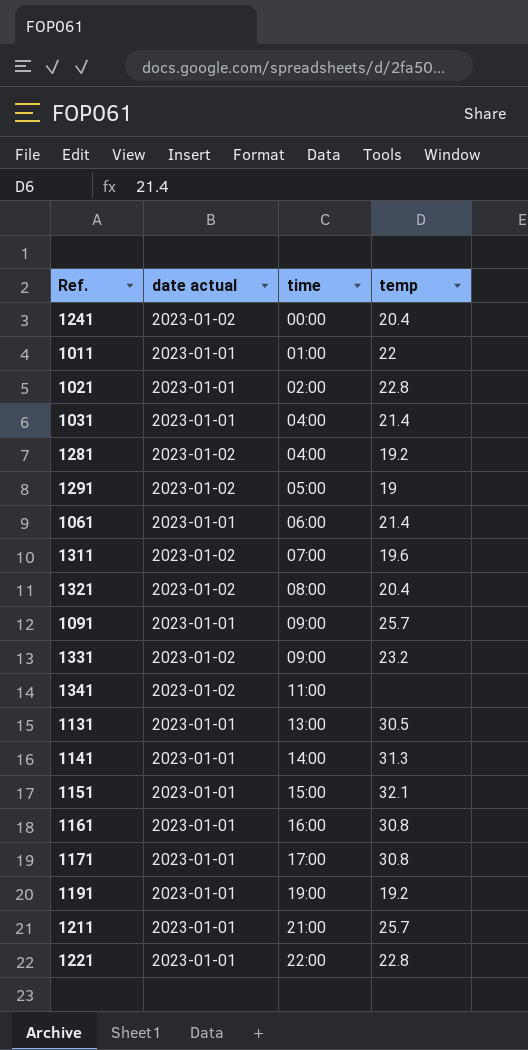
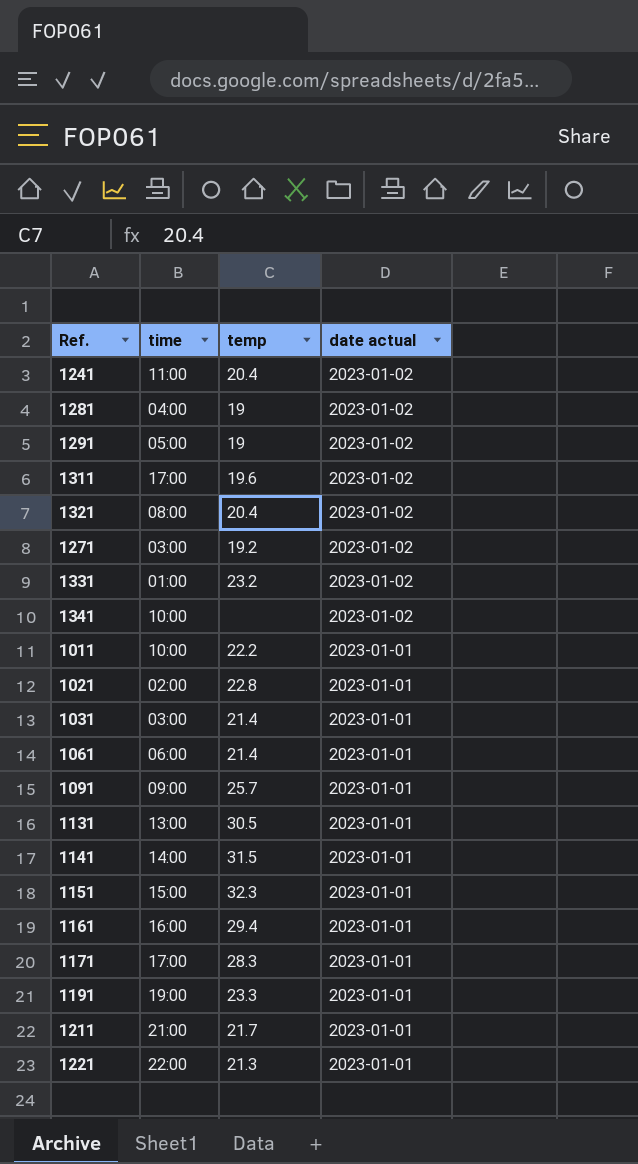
row order: time ascending -> date actual descending
column date actual | position: 2 -> 4
1241 | time: 00:00 -> 11:00
1281 | temp: 19.2 -> 19
1311 | time: 07:00 -> 17:00
row 1271: none -> 03:00 | 19.2 | 2023-01-02
1331 | time: 09:00 -> 01:00
1341 | time: 11:00 -> 10:00
1011 | time: 01:00 -> 10:00
1011 | temp: 22 -> 22.2
1031 | time: 04:00 -> 03:00
1141 | temp: 31.3 -> 31.5
1151 | temp: 32.1 -> 32.3
1161 | temp: 30.8 -> 29.4
1171 | temp: 30.8 -> 28.3
1191 | temp: 19.2 -> 23.3
1211 | temp: 25.7 -> 21.7
1221 | temp: 22.8 -> 21.3

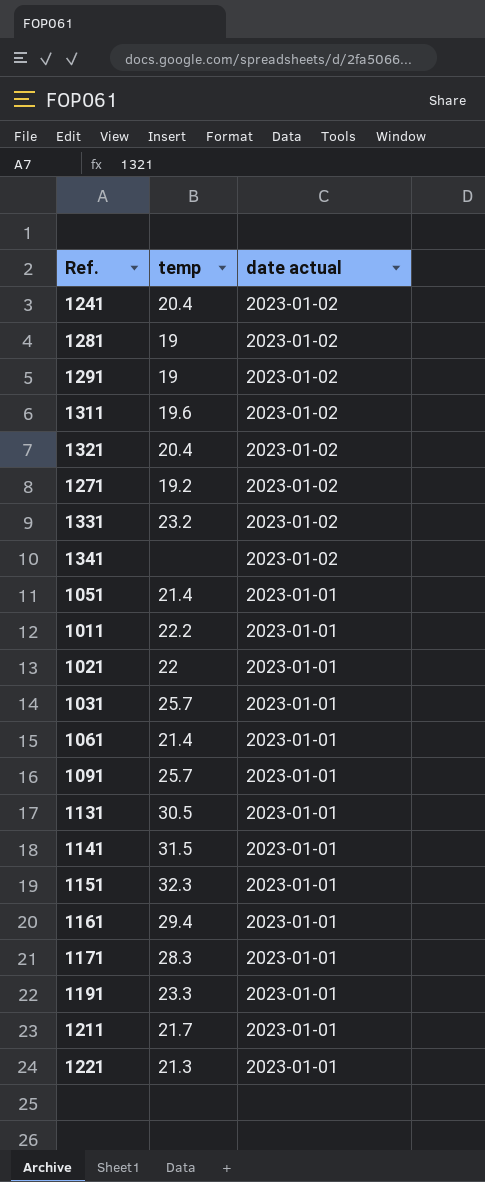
column time | position: 2 -> none
row 1051: none -> 21.4 | 2023-01-01
1021 | temp: 22.8 -> 22
1031 | temp: 21.4 -> 25.7

